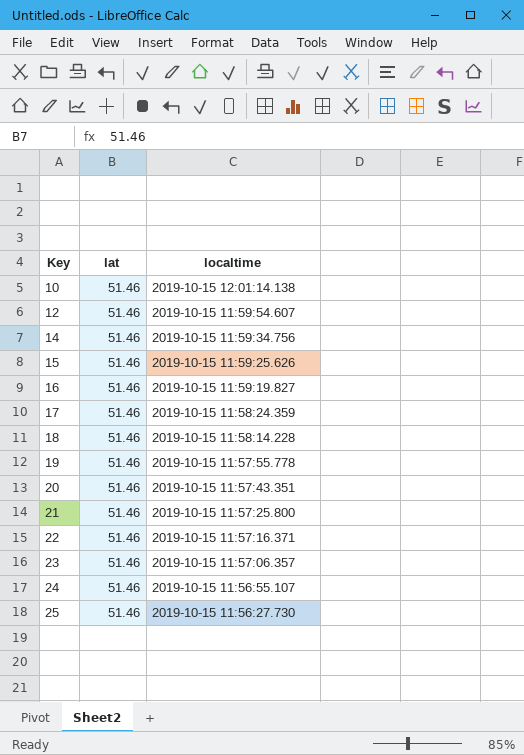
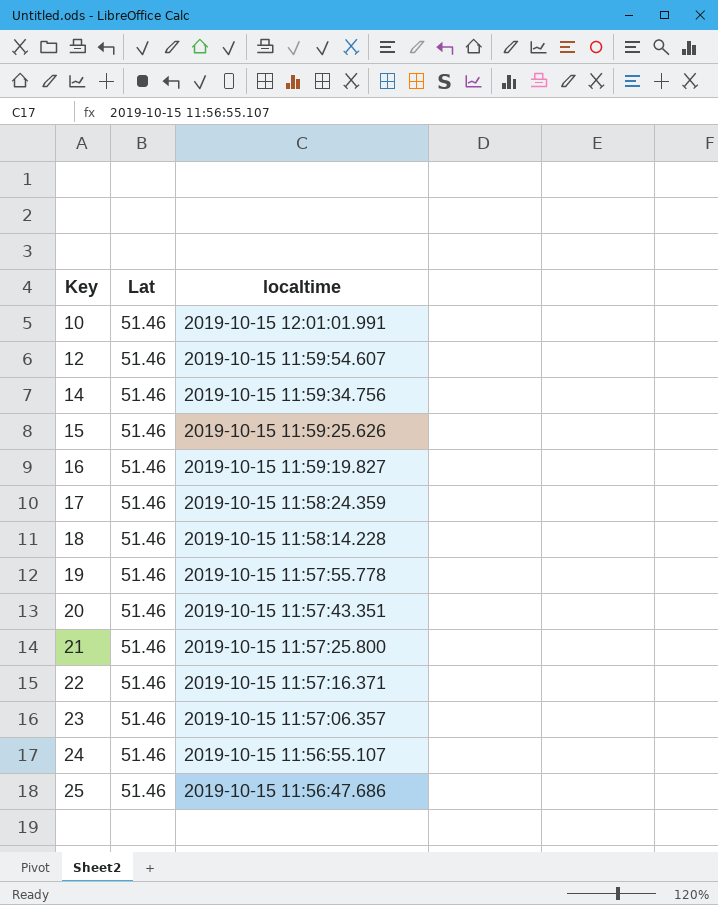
column name: lat -> Lat
10 | localtime: 2019-10-15 12:01:14.138 -> 2019-10-15 12:01:01.991
25 | localtime: 2019-10-15 11:56:27.730 -> 2019-10-15 11:56:47.686

